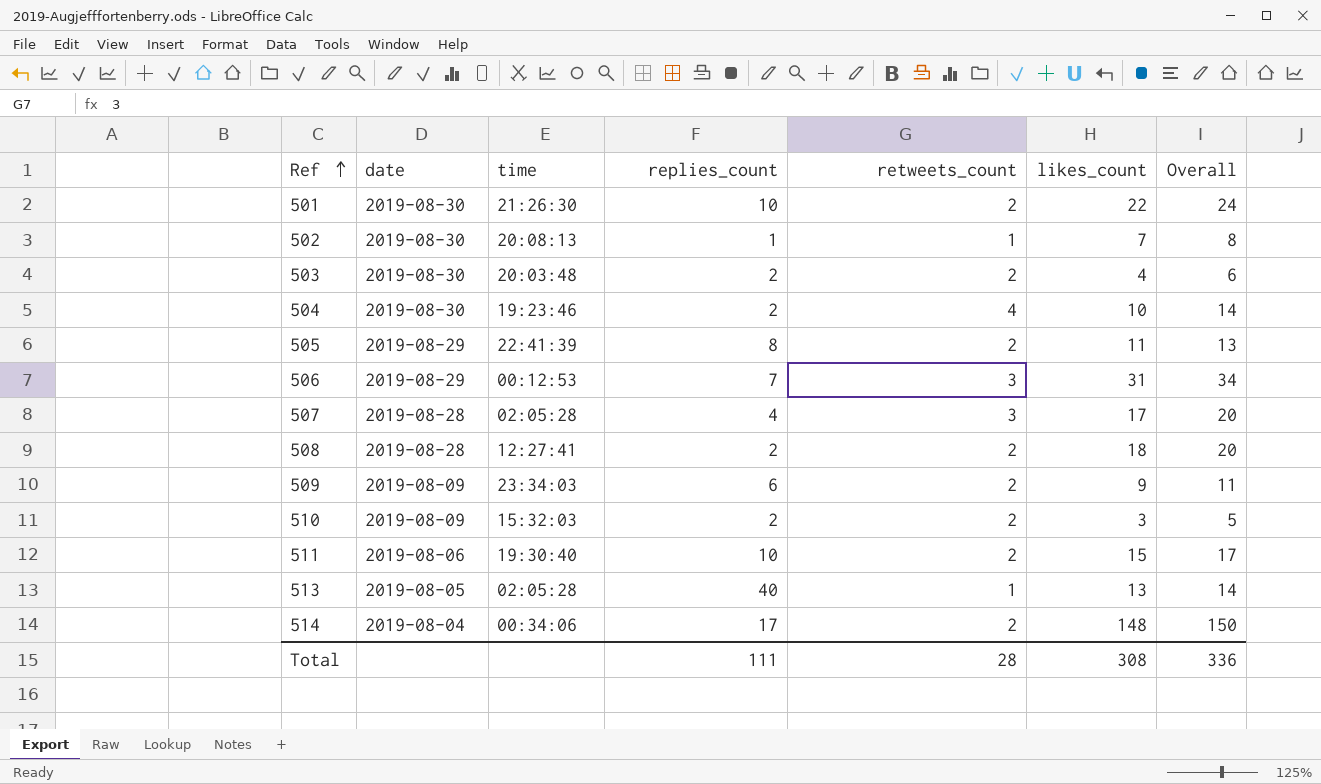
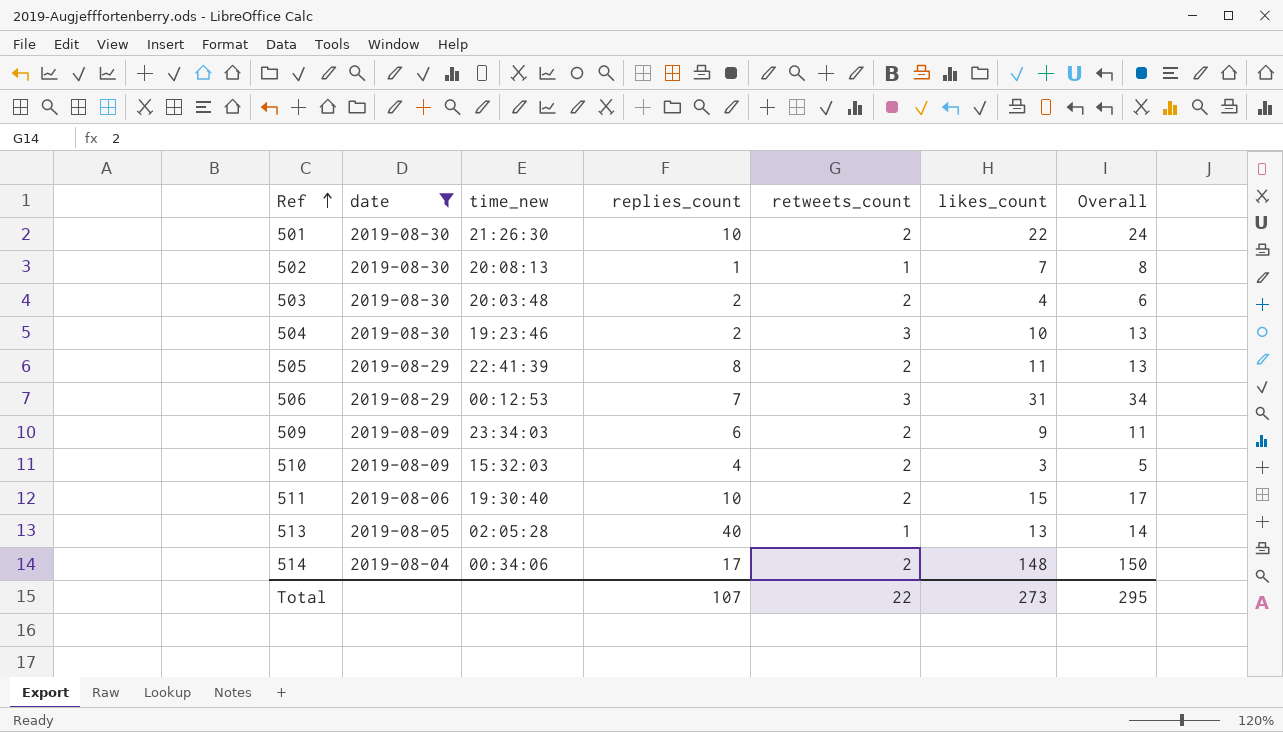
filter: none -> date != 2019-08-28
column name: time -> time_new
504 | retweets_count: 4 -> 3
504 | Overall: 14 -> 13
510 | replies_count: 2 -> 4
Total | replies_count: 111 -> 107
Total | retweets_count: 28 -> 22
Total | likes_count: 308 -> 273
Total | Overall: 336 -> 295

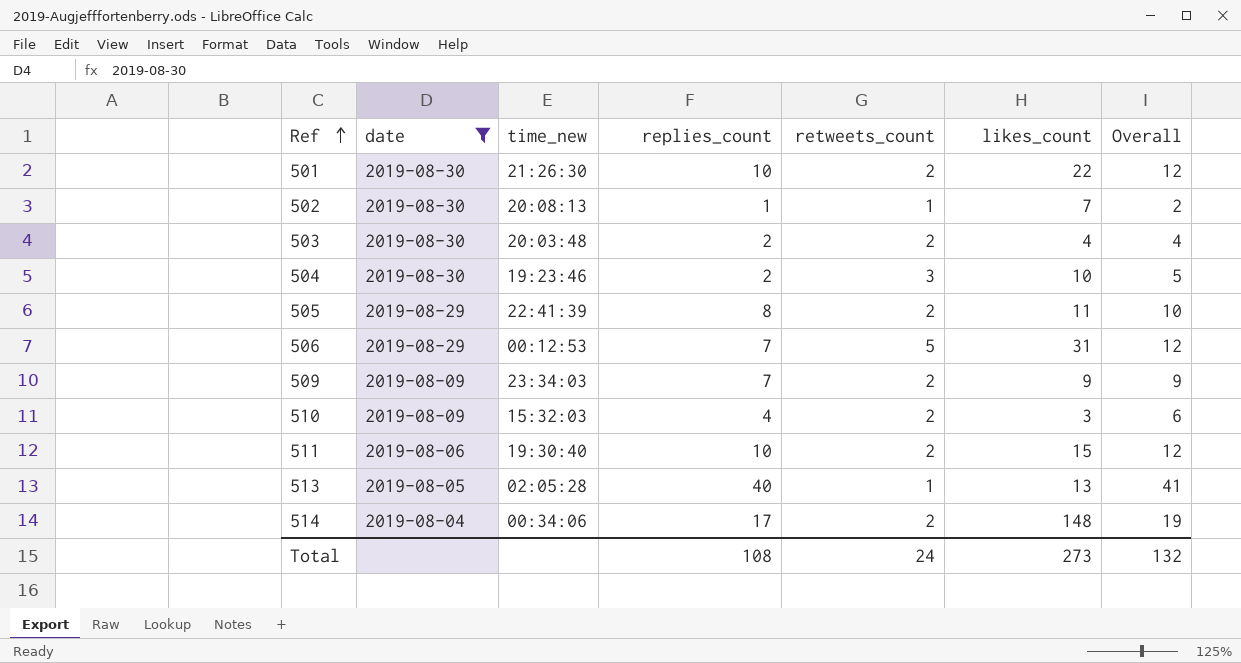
column Overall | formula: [retweets_count] + [likes_count] -> [replies_count] + [retweets_count]
506 | retweets_count: 3 -> 5
509 | replies_count: 6 -> 7
Total | replies_count: 107 -> 108
Total | retweets_count: 22 -> 24
Total | Overall: 295 -> 132

